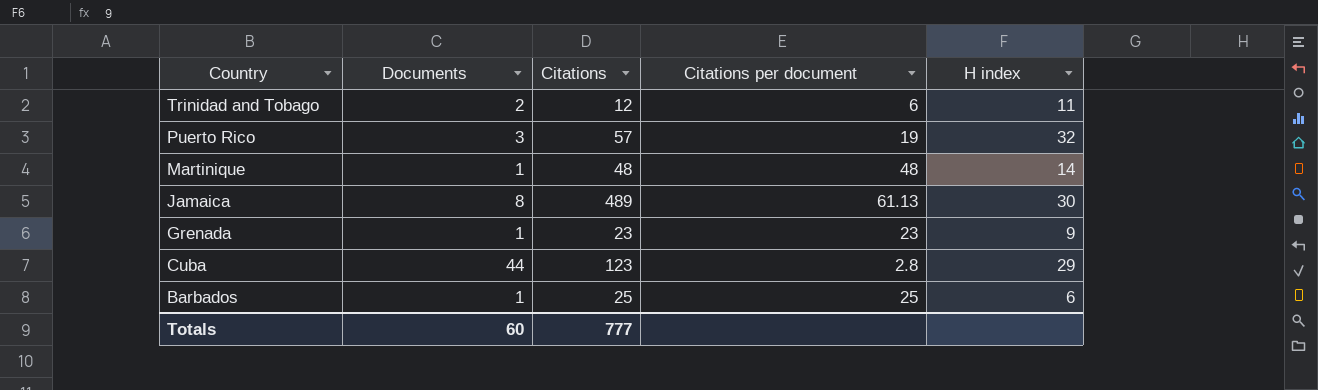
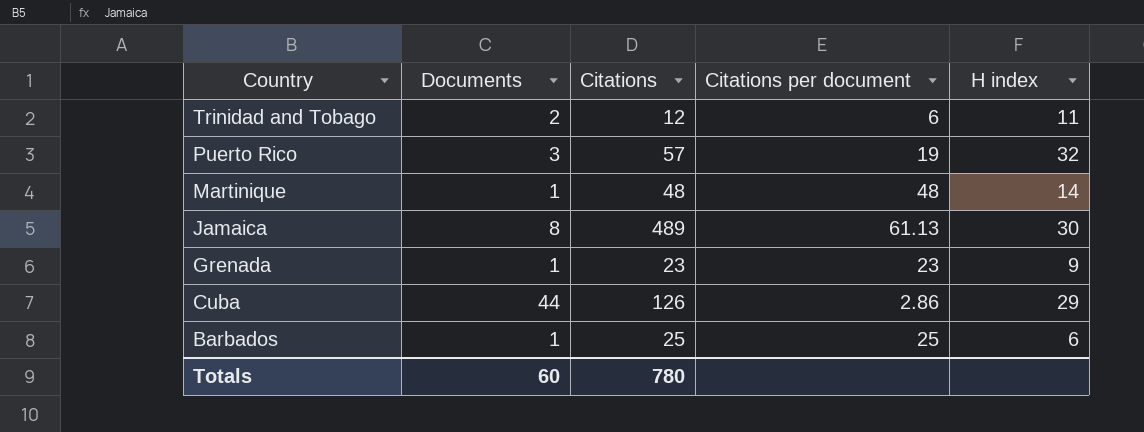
Cuba | Citations: 123 -> 126
Cuba | Citations per document: 2.8 -> 2.86
Totals | Citations: 777 -> 780

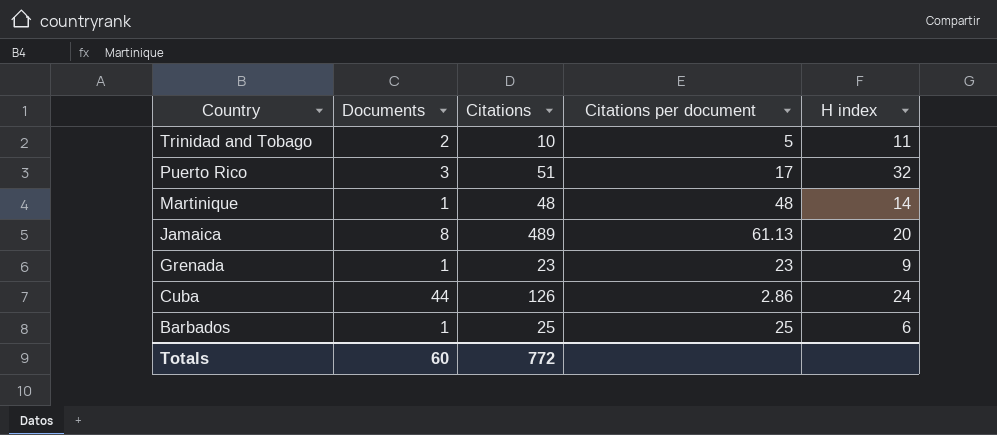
Trinidad and Tobago | Citations: 12 -> 10
Trinidad and Tobago | Citations per document: 6 -> 5
Puerto Rico | Citations: 57 -> 51
Puerto Rico | Citations per document: 19 -> 17
Jamaica | H index: 30 -> 20
Cuba | H index: 29 -> 24
Totals | Citations: 780 -> 772

